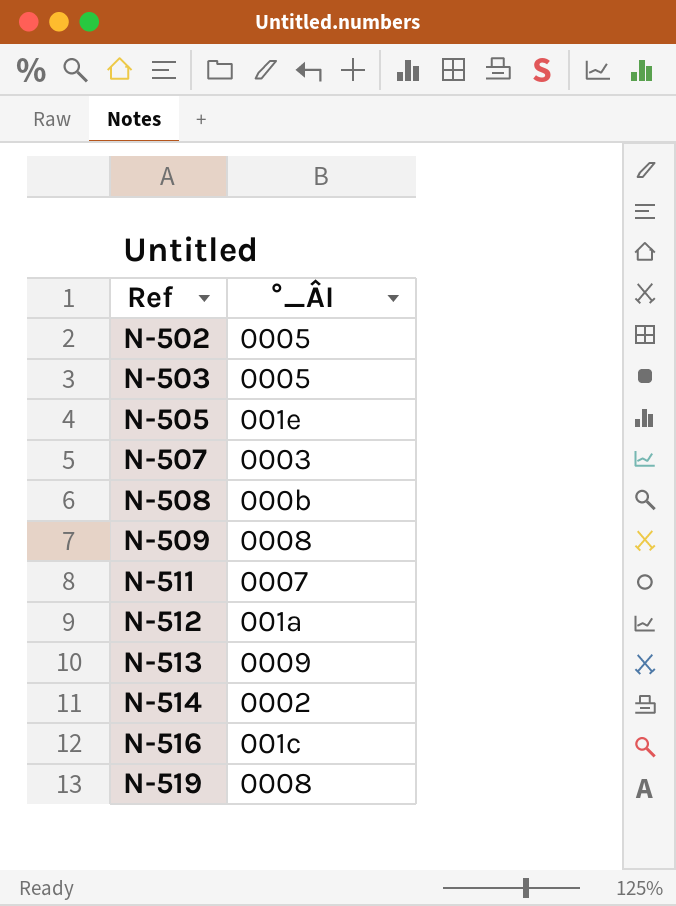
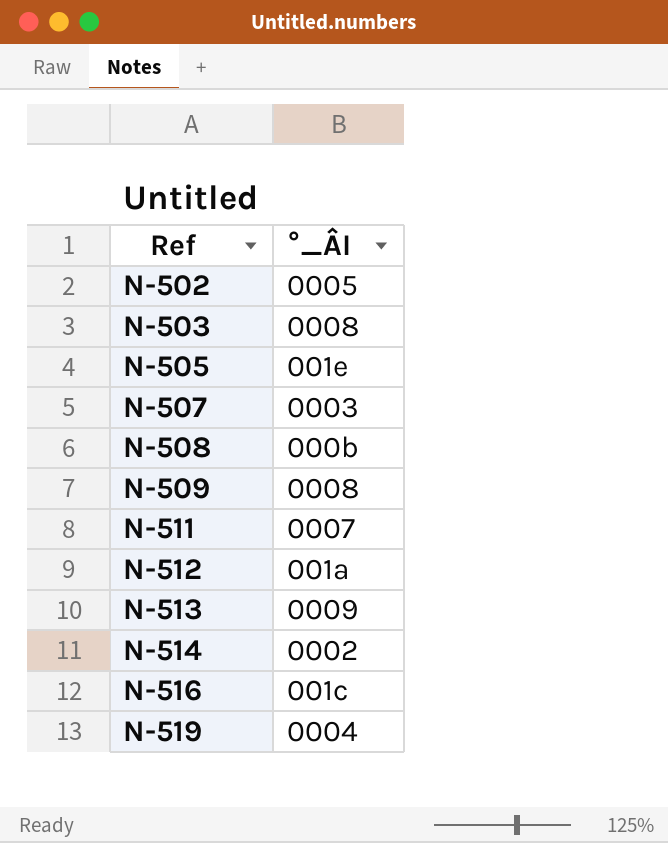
N-503 | °_ÂI: 0005 -> 0008
N-519 | °_ÂI: 0008 -> 0004

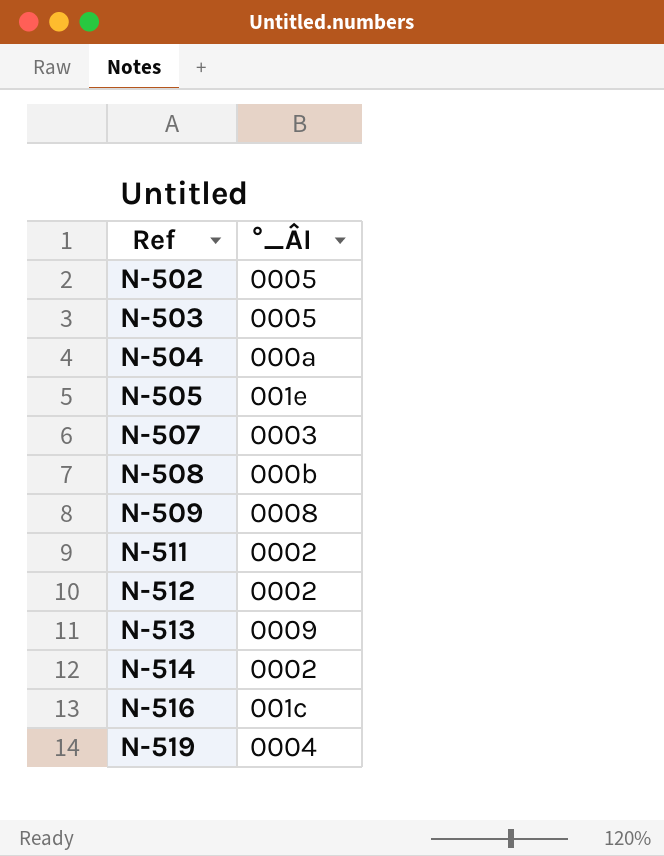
N-503 | °_ÂI: 0008 -> 0005
row N-504: none -> 000a
N-511 | °_ÂI: 0007 -> 0002
N-512 | °_ÂI: 001a -> 0002

